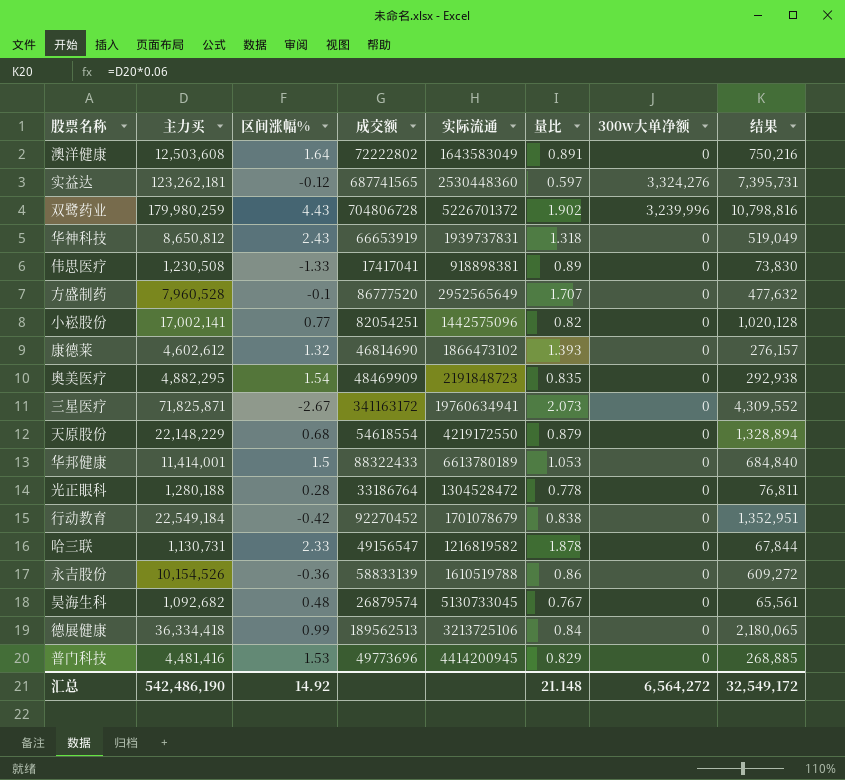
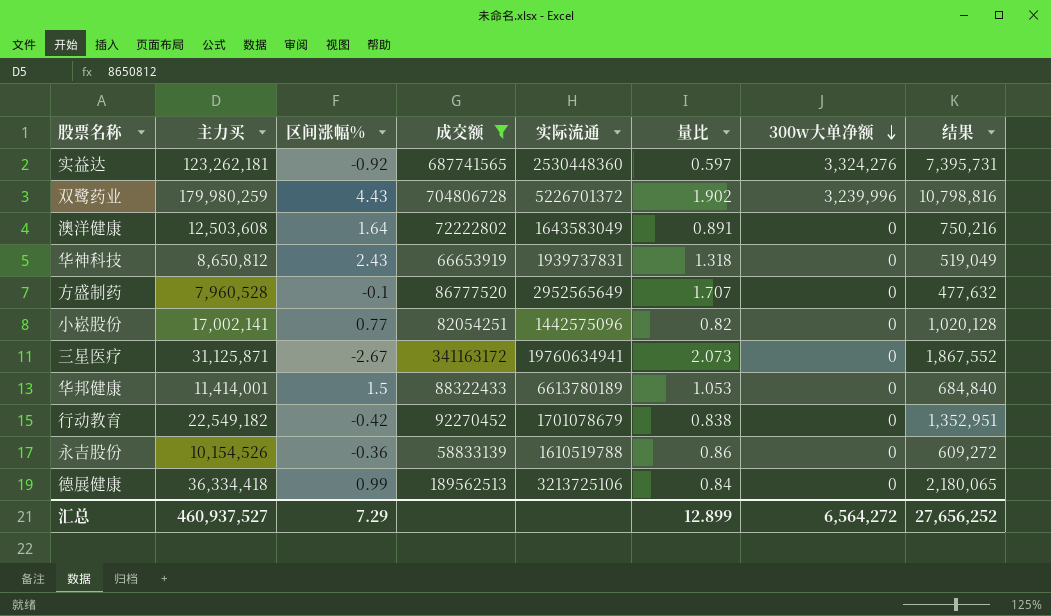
filter: none -> 成交额 >= 58833139
row order: none -> 300w大单净额 descending
实益达 | 区间涨幅%: -0.12 -> -0.92
三星医疗 | 主力买: 71,825,871 -> 31,125,871
三星医疗 | 结果: 4,309,552 -> 1,867,552
行动教育 | 主力买: 22,549,184 -> 22,549,182
汇总 | 主力买: 542,486,190 -> 460,937,527
汇总 | 区间涨幅%: 14.92 -> 7.29
汇总 | 量比: 21.148 -> 12.899
汇总 | 结果: 32,549,172 -> 27,656,252

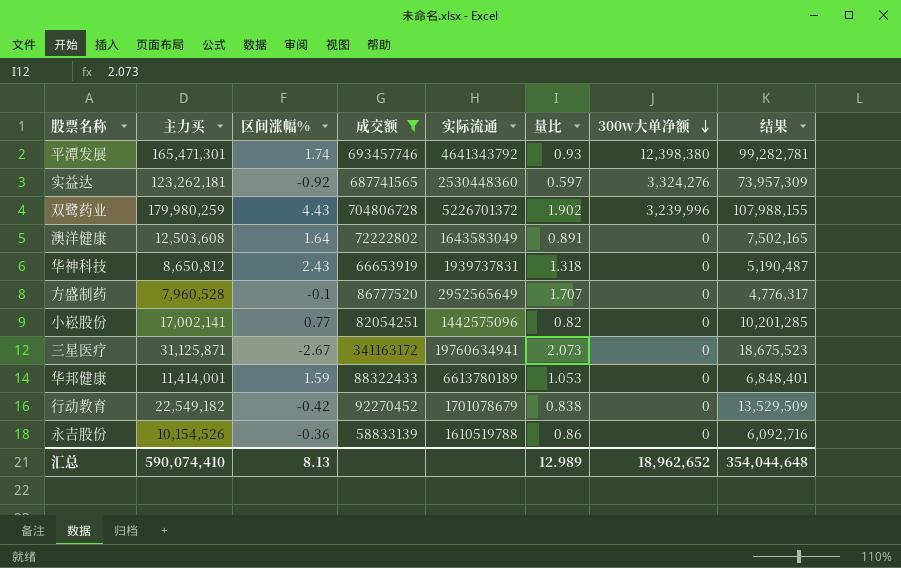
column 结果 | formula: [主力买] * 0.06 -> [主力买] * 0.6
row 德展健康: 36,334,418 | 0.99 | 189562513 | 3213725106 | 0.84 | 0 | 2,180,065 -> none
row 平潭发展: none -> 165,471,301 | 1.74 | 693457746 | 4641343792 | 0.93 | 12,398,380 | 99,282,781
华邦健康 | 区间涨幅%: 1.5 -> 1.59
汇总 | 主力买: 460,937,527 -> 590,074,410
汇总 | 区间涨幅%: 7.29 -> 8.13
汇总 | 量比: 12.899 -> 12.989
汇总 | 300w大单净额: 6,564,272 -> 18,962,652
汇总 | 结果: 27,656,252 -> 354,044,648

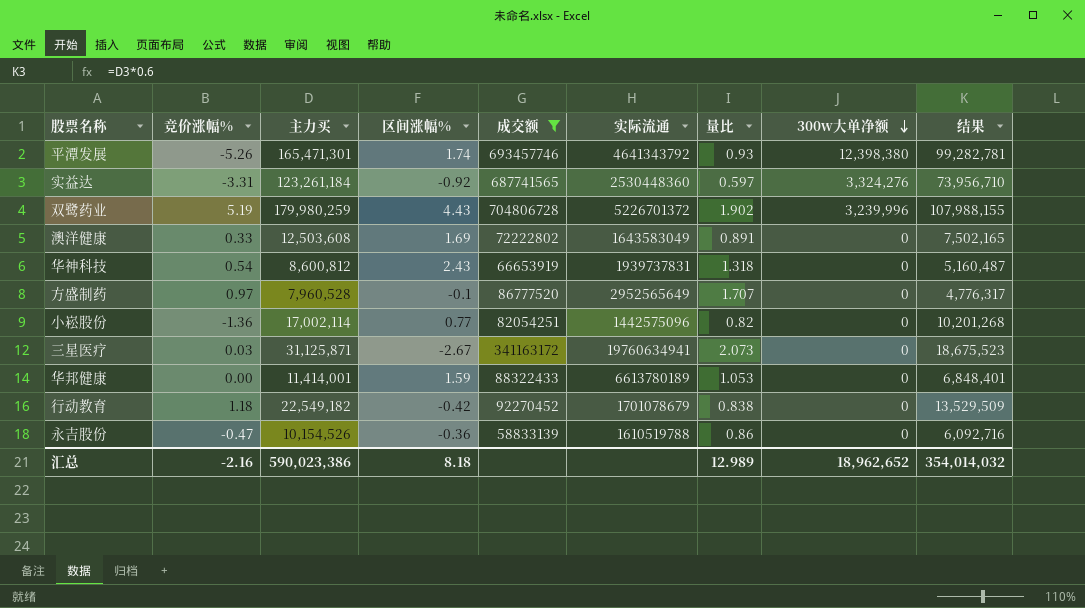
column 竞价涨幅% | position: none -> 2
实益达 | 主力买: 123,262,181 -> 123,261,184
实益达 | 结果: 73,957,309 -> 73,956,710
澳洋健康 | 区间涨幅%: 1.64 -> 1.69
华神科技 | 主力买: 8,650,812 -> 8,600,812
华神科技 | 结果: 5,190,487 -> 5,160,487
小崧股份 | 主力买: 17,002,141 -> 17,002,114
小崧股份 | 结果: 10,201,285 -> 10,201,268
汇总 | 主力买: 590,074,410 -> 590,023,386
汇总 | 区间涨幅%: 8.13 -> 8.18
汇总 | 结果: 354,044,648 -> 354,014,032

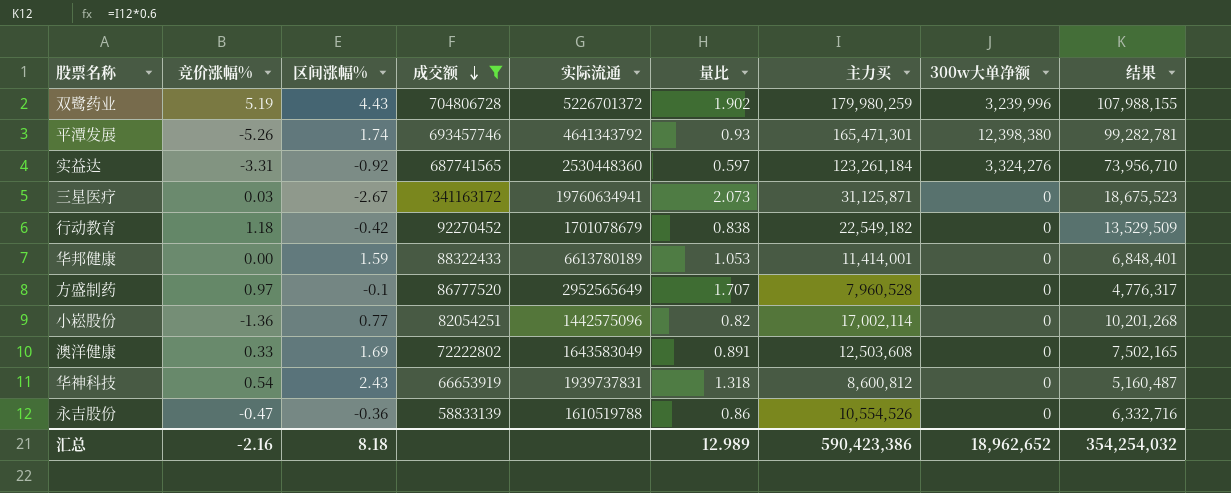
row order: 300w大单净额 descending -> 成交额 descending
column 主力买 | position: 3 -> 7
永吉股份 | 主力买: 10,154,526 -> 10,554,526
永吉股份 | 结果: 6,092,716 -> 6,332,716
汇总 | 主力买: 590,023,386 -> 590,423,386
汇总 | 结果: 354,014,032 -> 354,254,032

